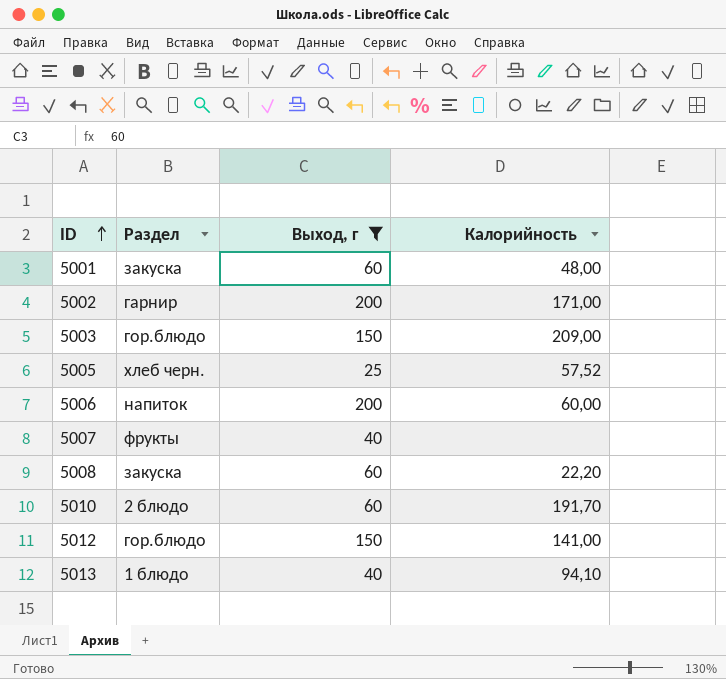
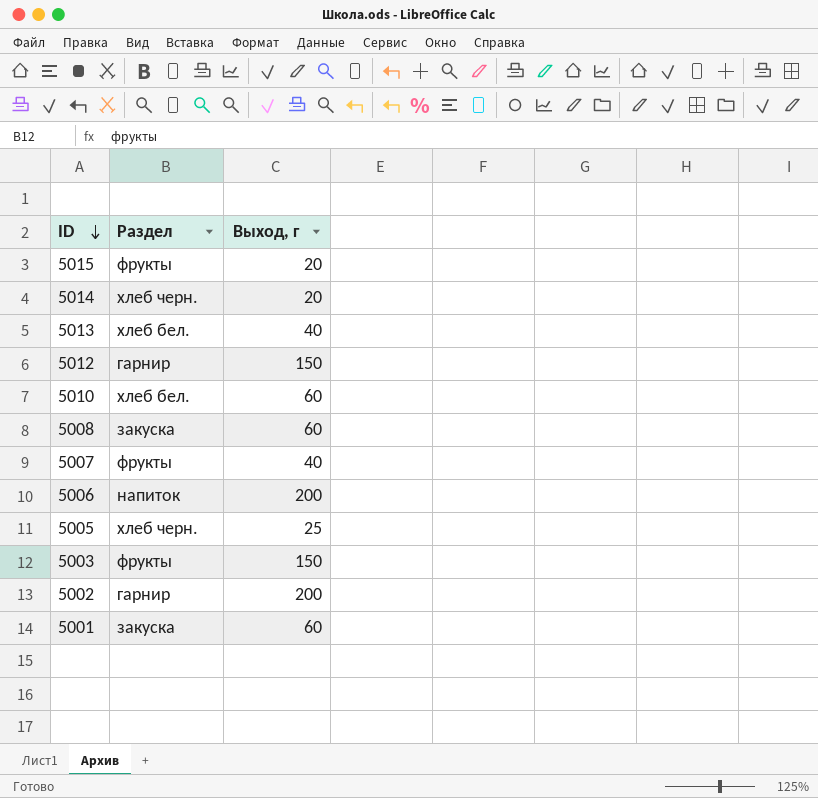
filter: Выход, г != 20 -> none
row order: ID ascending -> ID descending
column Калорийность | position: 4 -> none
5013 | Раздел: 1 блюдо -> хлеб бел.
5012 | Раздел: гор.блюдо -> гарнир
5010 | Раздел: 2 блюдо -> хлеб бел.
5003 | Раздел: гор.блюдо -> фрукты

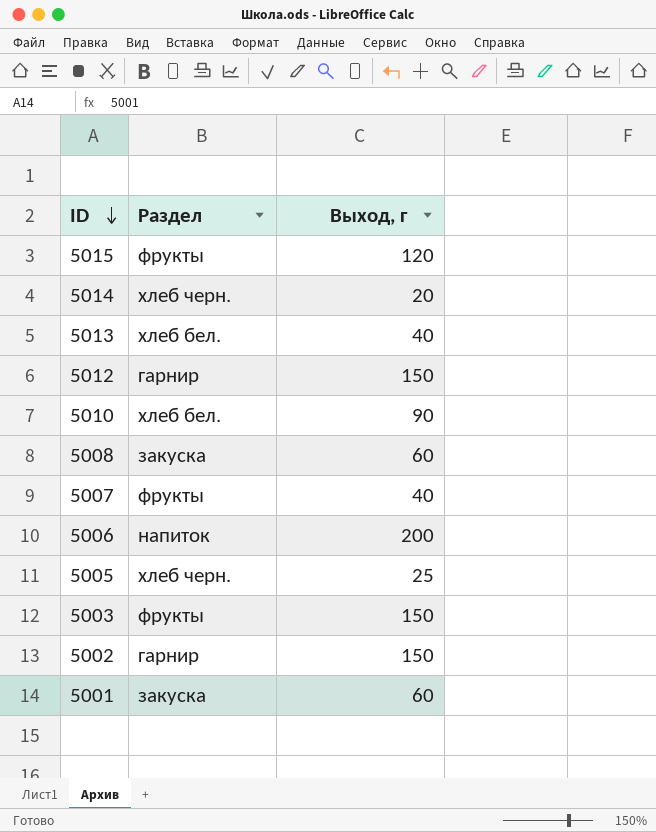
5015 | Выход, г: 20 -> 120
5010 | Выход, г: 60 -> 90
5002 | Выход, г: 200 -> 150

